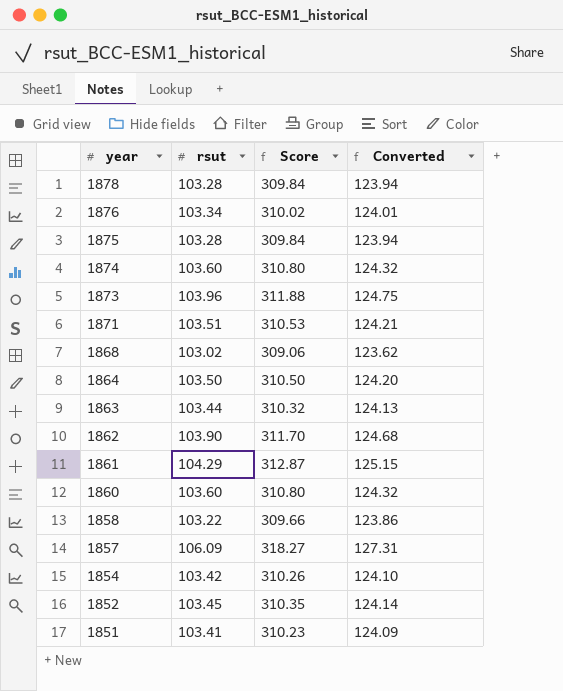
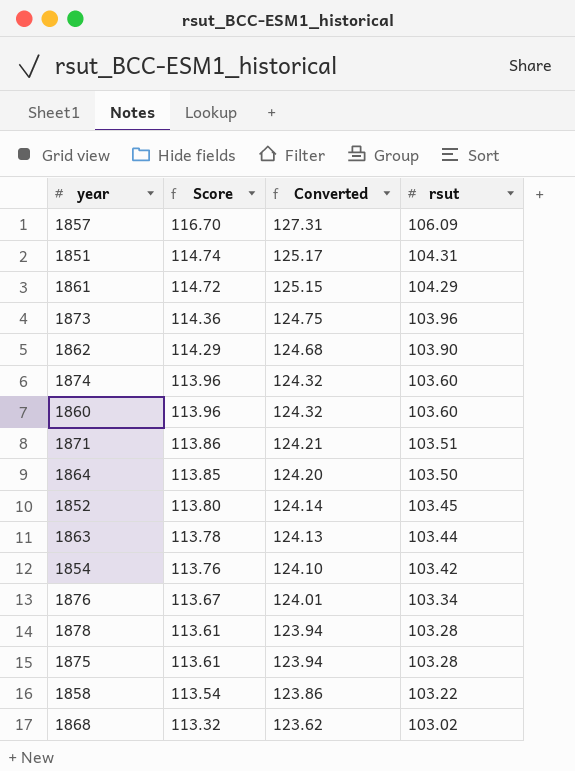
row order: year descending -> Score descending
column Score | formula: [rsut] * 3 -> [rsut] * 1.1
column rsut | position: 2 -> 4
1851 | Converted: 124.09 -> 125.17
1851 | rsut: 103.41 -> 104.31

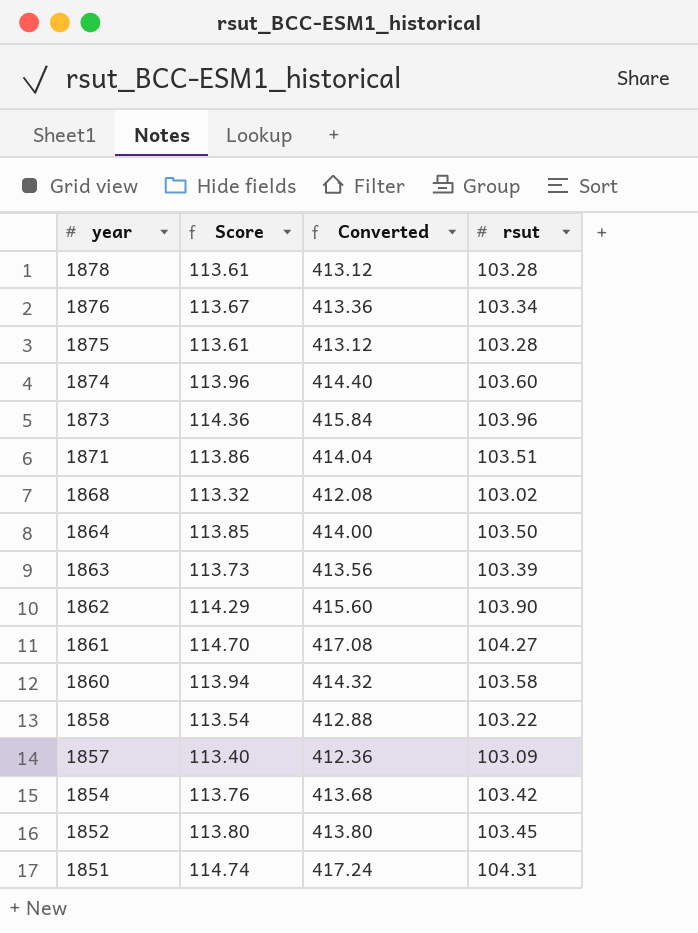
row order: Score descending -> year descending
column Converted | formula: [rsut] * 1.2 -> [rsut] * 4
1863 | Score: 113.78 -> 113.73
1863 | rsut: 103.44 -> 103.39
1861 | Score: 114.72 -> 114.70
1861 | rsut: 104.29 -> 104.27
1860 | Score: 113.96 -> 113.94
1860 | rsut: 103.60 -> 103.58
1857 | Score: 116.70 -> 113.40
1857 | rsut: 106.09 -> 103.09

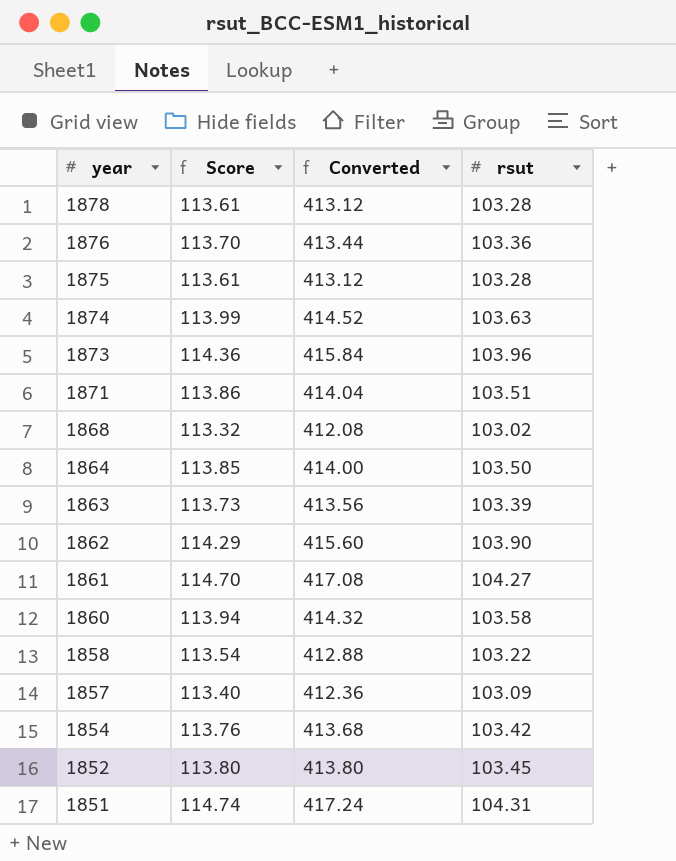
1876 | Score: 113.67 -> 113.70
1876 | Converted: 413.36 -> 413.44
1876 | rsut: 103.34 -> 103.36
1874 | Score: 113.96 -> 113.99
1874 | Converted: 414.40 -> 414.52
1874 | rsut: 103.60 -> 103.63

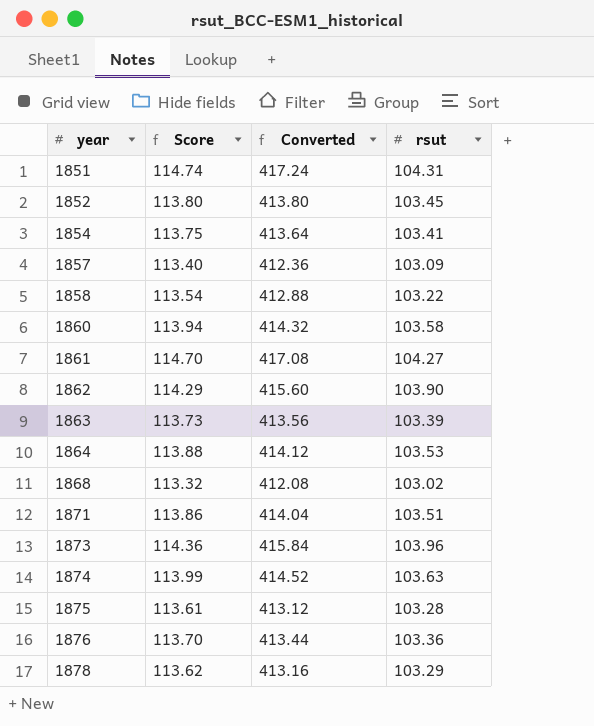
row order: year descending -> year ascending
1854 | Score: 113.76 -> 113.75
1854 | Converted: 413.68 -> 413.64
1854 | rsut: 103.42 -> 103.41
1864 | Score: 113.85 -> 113.88
1864 | Converted: 414.00 -> 414.12
1864 | rsut: 103.50 -> 103.53
1878 | Score: 113.61 -> 113.62
1878 | Converted: 413.12 -> 413.16
1878 | rsut: 103.28 -> 103.29

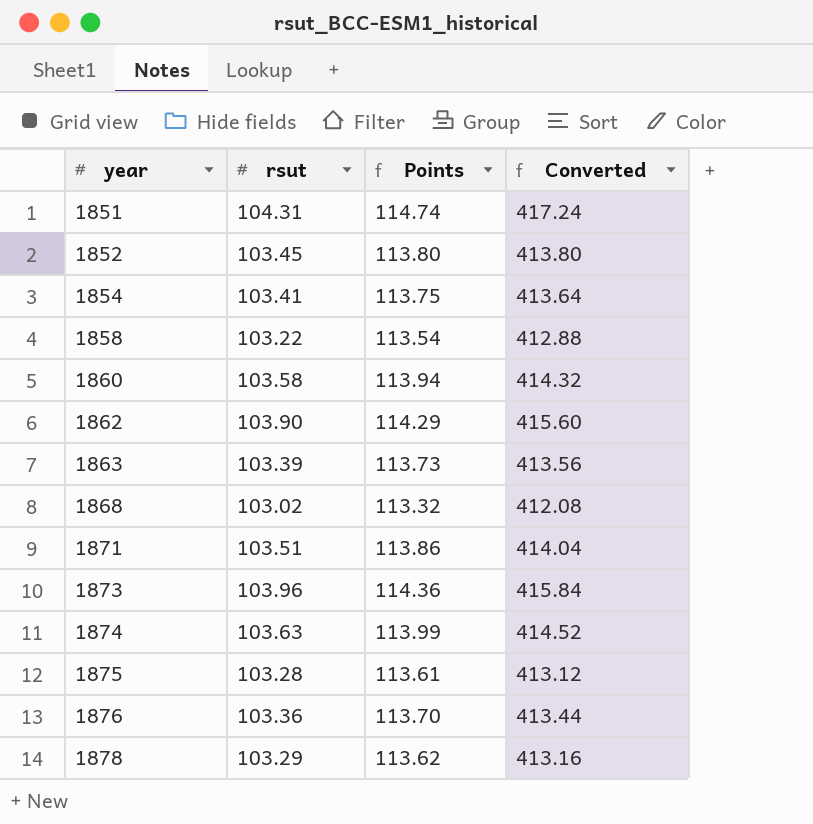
column rsut | position: 4 -> 2
column name: Score -> Points
row 1857: 113.40 | 412.36 | 103.09 -> none
row 1861: 114.70 | 417.08 | 104.27 -> none
row 1864: 113.88 | 414.12 | 103.53 -> none

